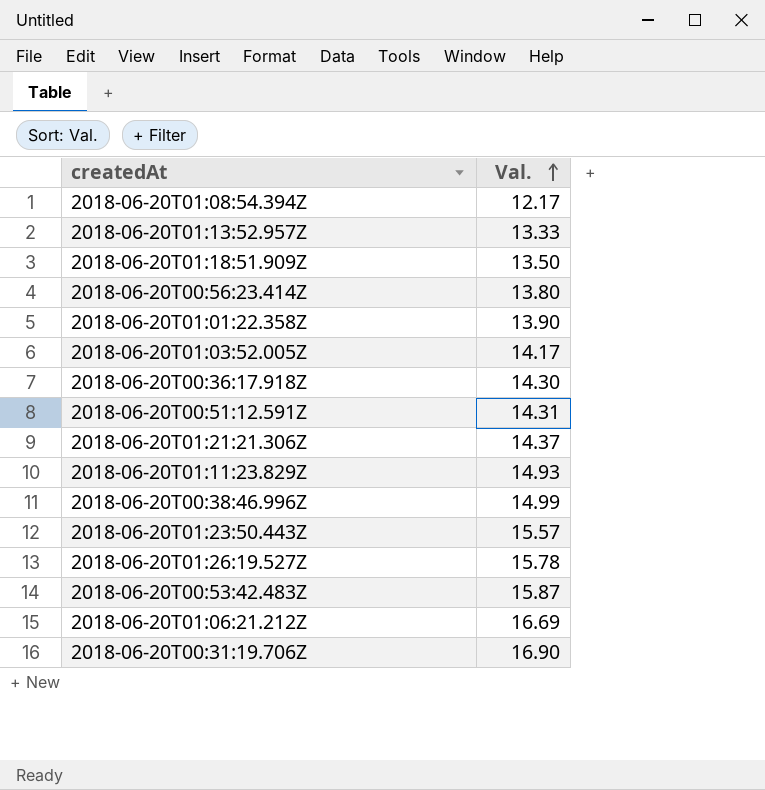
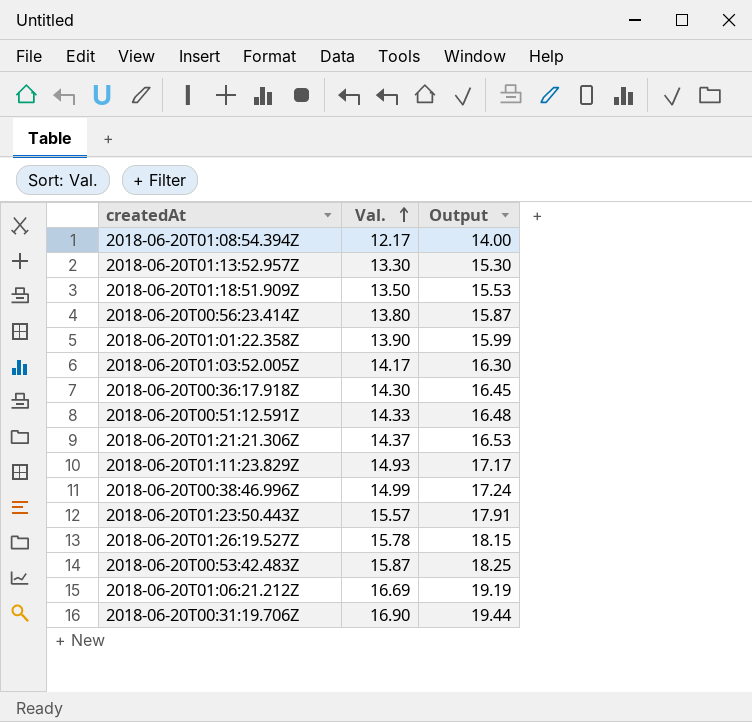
column Output | formula: none -> [Val.] * 1.15
2018-06-20T01:13:52.957Z | Val.: 13.33 -> 13.30
2018-06-20T00:51:12.591Z | Val.: 14.31 -> 14.33

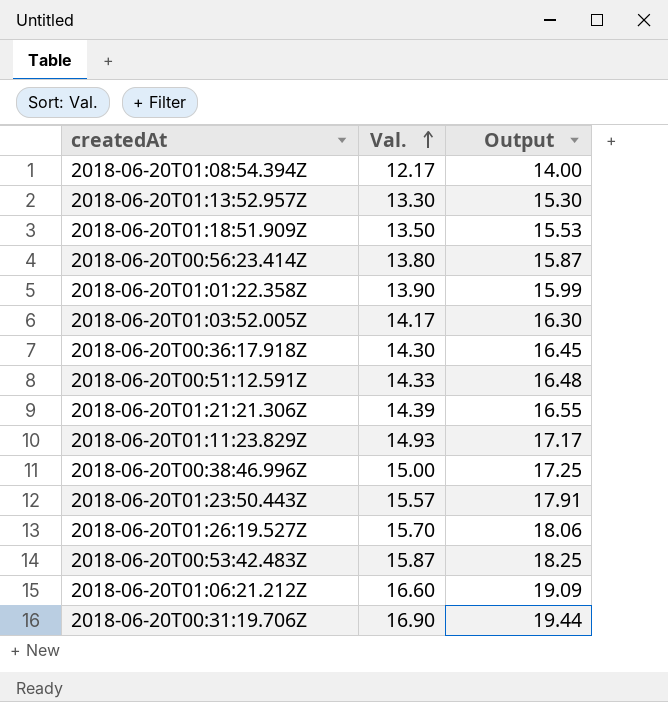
2018-06-20T01:21:21.306Z | Val.: 14.37 -> 14.39
2018-06-20T01:21:21.306Z | Output: 16.53 -> 16.55
2018-06-20T00:38:46.996Z | Val.: 14.99 -> 15.00
2018-06-20T00:38:46.996Z | Output: 17.24 -> 17.25
2018-06-20T01:26:19.527Z | Val.: 15.78 -> 15.70
2018-06-20T01:26:19.527Z | Output: 18.15 -> 18.06
2018-06-20T01:06:21.212Z | Val.: 16.69 -> 16.60
2018-06-20T01:06:21.212Z | Output: 19.19 -> 19.09

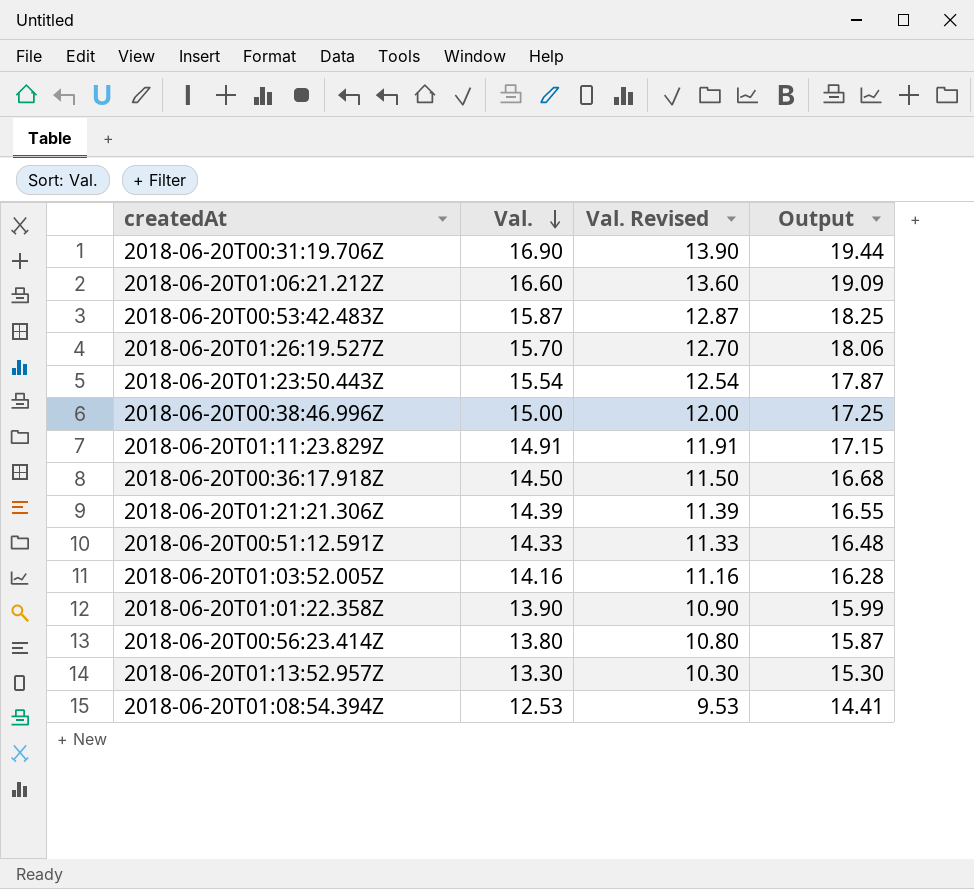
row order: Val. ascending -> Val. descending
column Val. Revised | formula: none -> [Val.] - 3
row 2018-06-20T01:18:51.909Z: 13.50 | 15.53 -> none
2018-06-20T01:23:50.443Z | Val.: 15.57 -> 15.54
2018-06-20T01:23:50.443Z | Output: 17.91 -> 17.87
2018-06-20T01:11:23.829Z | Val.: 14.93 -> 14.91
2018-06-20T01:11:23.829Z | Output: 17.17 -> 17.15
2018-06-20T00:36:17.918Z | Val.: 14.30 -> 14.50
2018-06-20T00:36:17.918Z | Output: 16.45 -> 16.68
2018-06-20T01:03:52.005Z | Val.: 14.17 -> 14.16
2018-06-20T01:03:52.005Z | Output: 16.30 -> 16.28
2018-06-20T01:08:54.394Z | Val.: 12.17 -> 12.53
2018-06-20T01:08:54.394Z | Output: 14.00 -> 14.41

